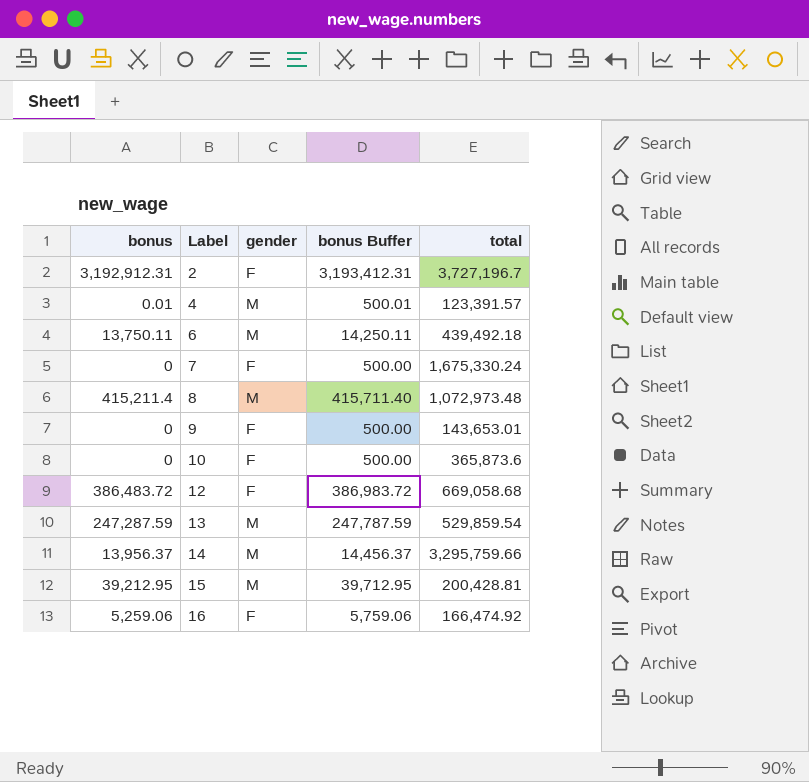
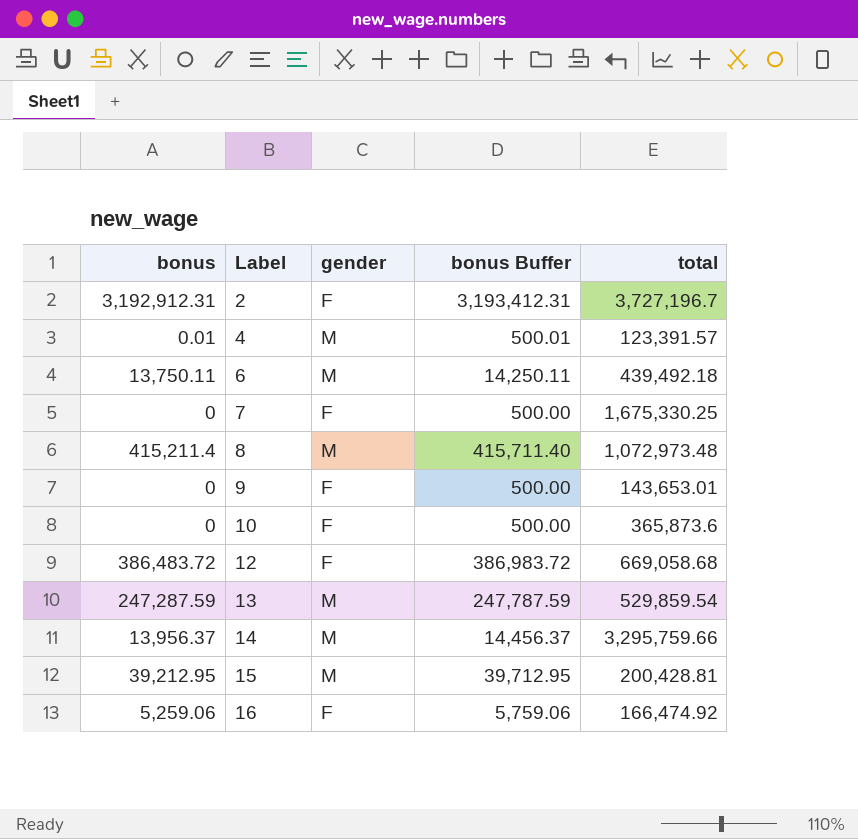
7 | total: 1,675,330.24 -> 1,675,330.25

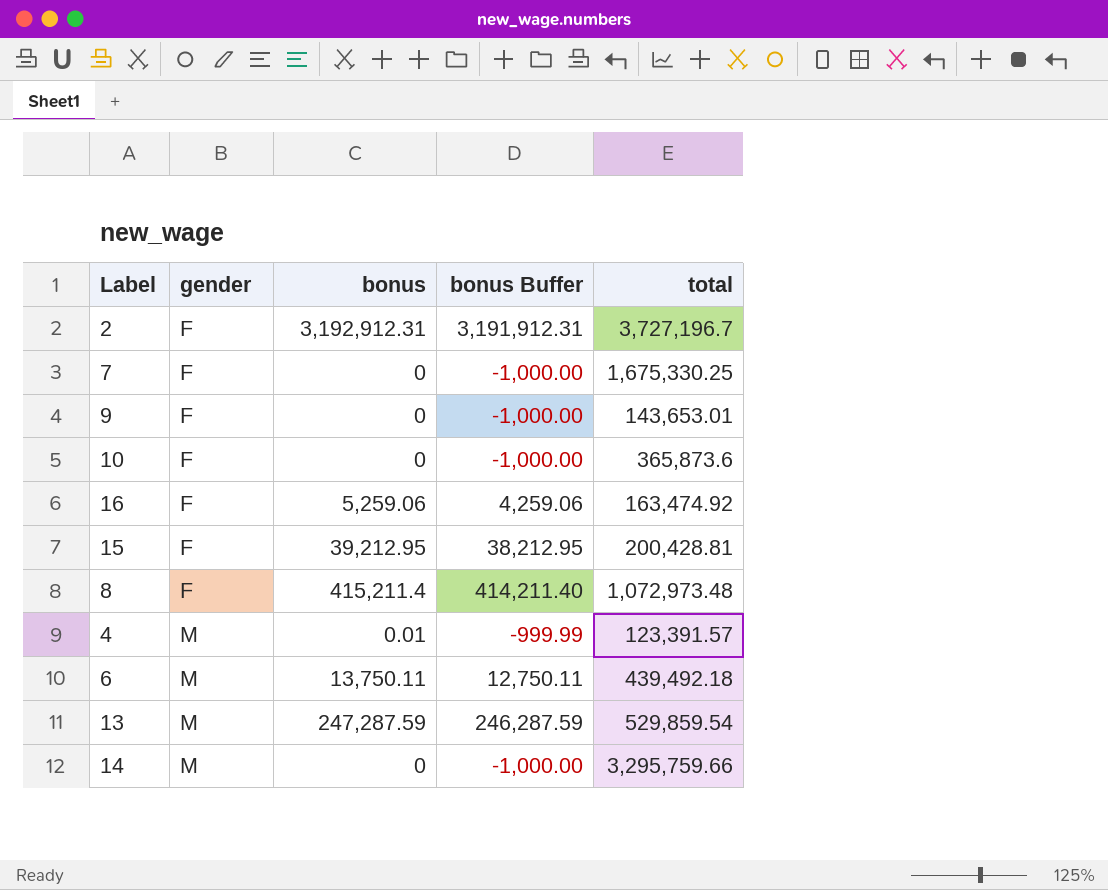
row order: Label ascending -> gender ascending
column bonus | position: 1 -> 3
column bonus Buffer | formula: [bonus] + 500 -> [bonus] - 1000
row 12: 386,483.72 | F | 386,983.72 | 669,058.68 -> none
16 | total: 166,474.92 -> 163,474.92
15 | gender: M -> F
8 | gender: M -> F
14 | bonus: 13,956.37 -> 0

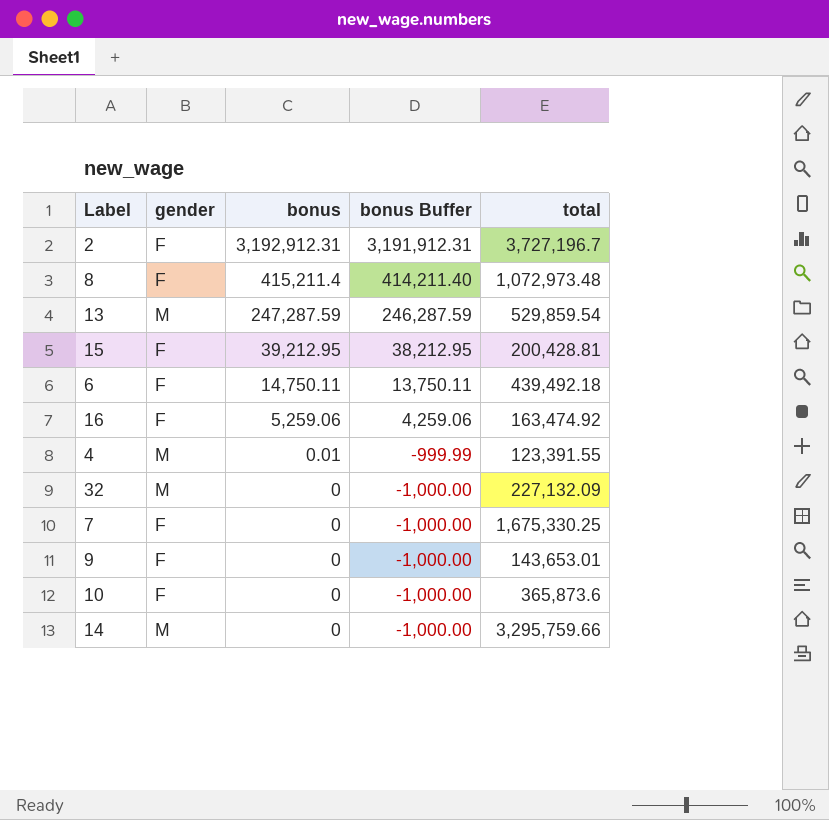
row order: gender ascending -> bonus descending
6 | gender: M -> F
6 | bonus: 13,750.11 -> 14,750.11
6 | bonus Buffer: 12,750.11 -> 13,750.11
4 | total: 123,391.57 -> 123,391.55
row 32: none -> M | 0 | -1,000.00 | 227,132.09

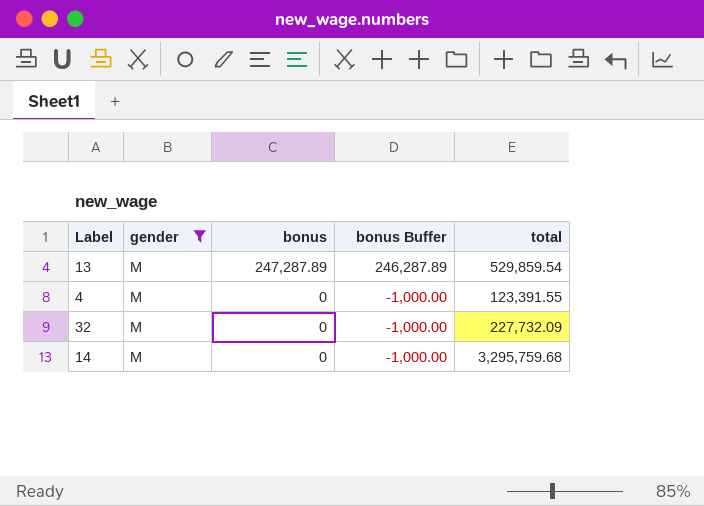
filter: none -> gender = M
13 | bonus: 247,287.59 -> 247,287.89
13 | bonus Buffer: 246,287.59 -> 246,287.89
4 | bonus: 0.01 -> 0
4 | bonus Buffer: -999.99 -> -1,000.00
32 | total: 227,132.09 -> 227,732.09
14 | total: 3,295,759.66 -> 3,295,759.68

